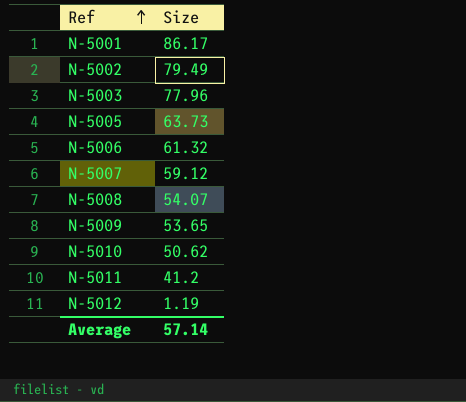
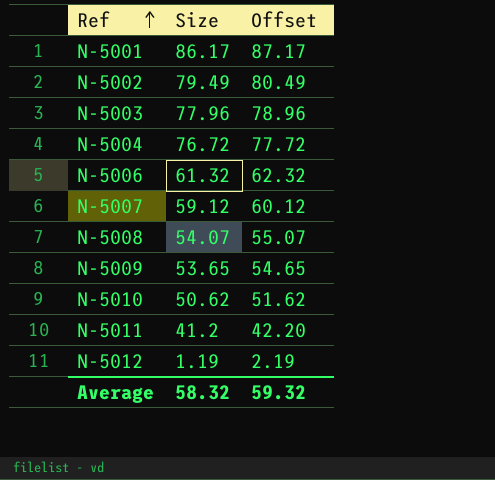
column Offset | formula: none -> [Size] + 1
row N-5005: 63.73 -> none
row N-5004: none -> 76.72 | 77.72
Average | Size: 57.14 -> 58.32

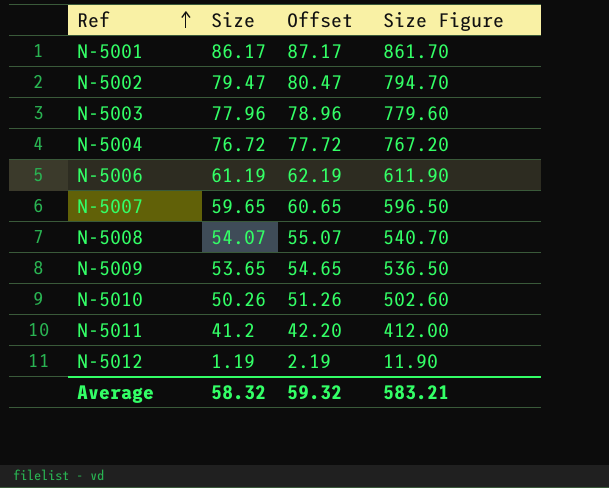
column Size Figure | formula: none -> [Size] * 10
N-5002 | Size: 79.49 -> 79.47
N-5002 | Offset: 80.49 -> 80.47
N-5006 | Size: 61.32 -> 61.19
N-5006 | Offset: 62.32 -> 62.19
N-5007 | Size: 59.12 -> 59.65
N-5007 | Offset: 60.12 -> 60.65
N-5010 | Size: 50.62 -> 50.26
N-5010 | Offset: 51.62 -> 51.26

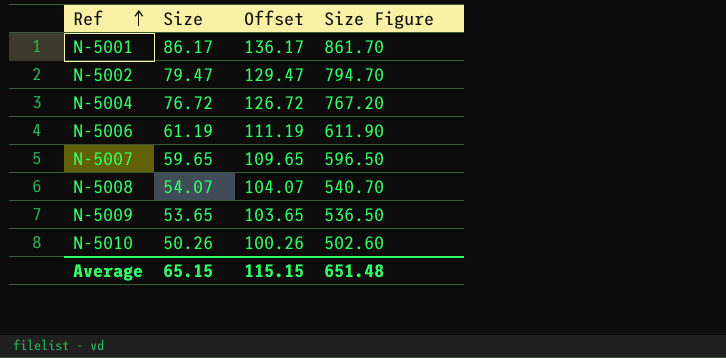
column Offset | formula: [Size] + 1 -> [Size] + 50
row N-5003: 77.96 | 78.96 | 779.60 -> none
row N-5011: 41.2 | 42.20 | 412.00 -> none
row N-5012: 1.19 | 2.19 | 11.90 -> none
Average | Size: 58.32 -> 65.15
Average | Offset: 59.32 -> 115.15
Average | Size Figure: 583.21 -> 651.48

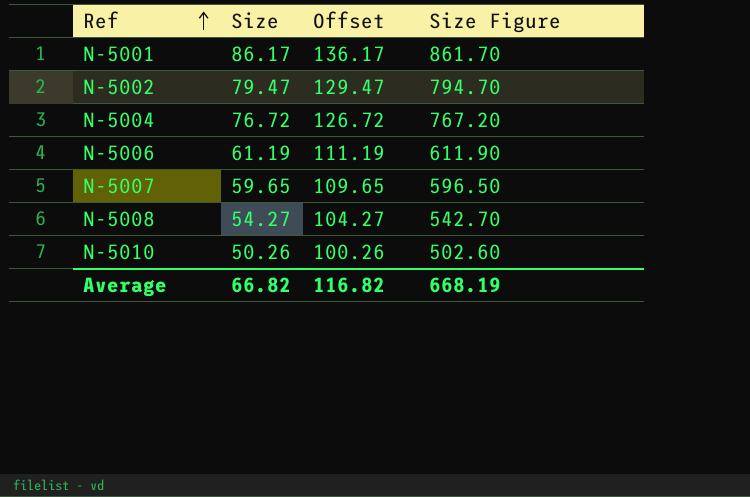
row N-5009: 53.65 | 103.65 | 536.50 -> none
N-5008 | Size: 54.07 -> 54.27
N-5008 | Offset: 104.07 -> 104.27
N-5008 | Size Figure: 540.70 -> 542.70
Average | Size: 65.15 -> 66.82
Average | Offset: 115.15 -> 116.82
Average | Size Figure: 651.48 -> 668.19

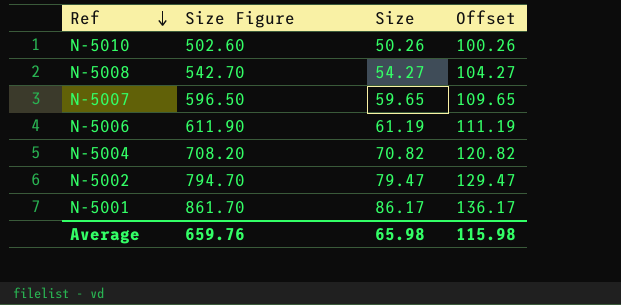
row order: Ref ascending -> Ref descending
column Size Figure | position: 4 -> 2
N-5004 | Size Figure: 767.20 -> 708.20
N-5004 | Size: 76.72 -> 70.82
N-5004 | Offset: 126.72 -> 120.82
Average | Size Figure: 668.19 -> 659.76
Average | Size: 66.82 -> 65.98
Average | Offset: 116.82 -> 115.98

